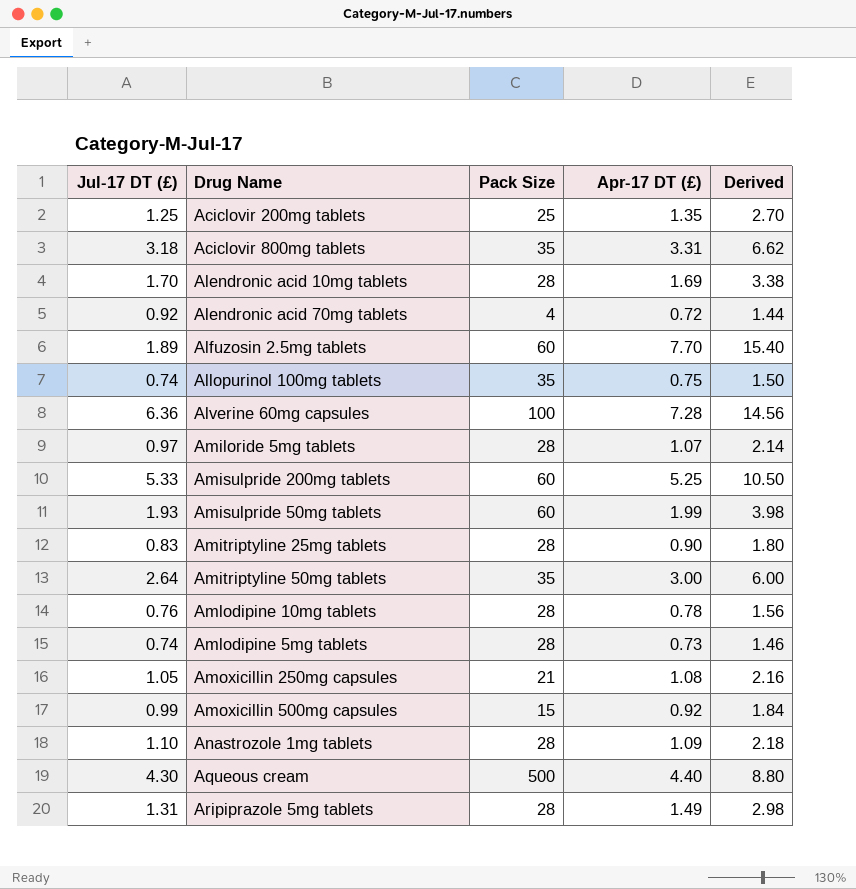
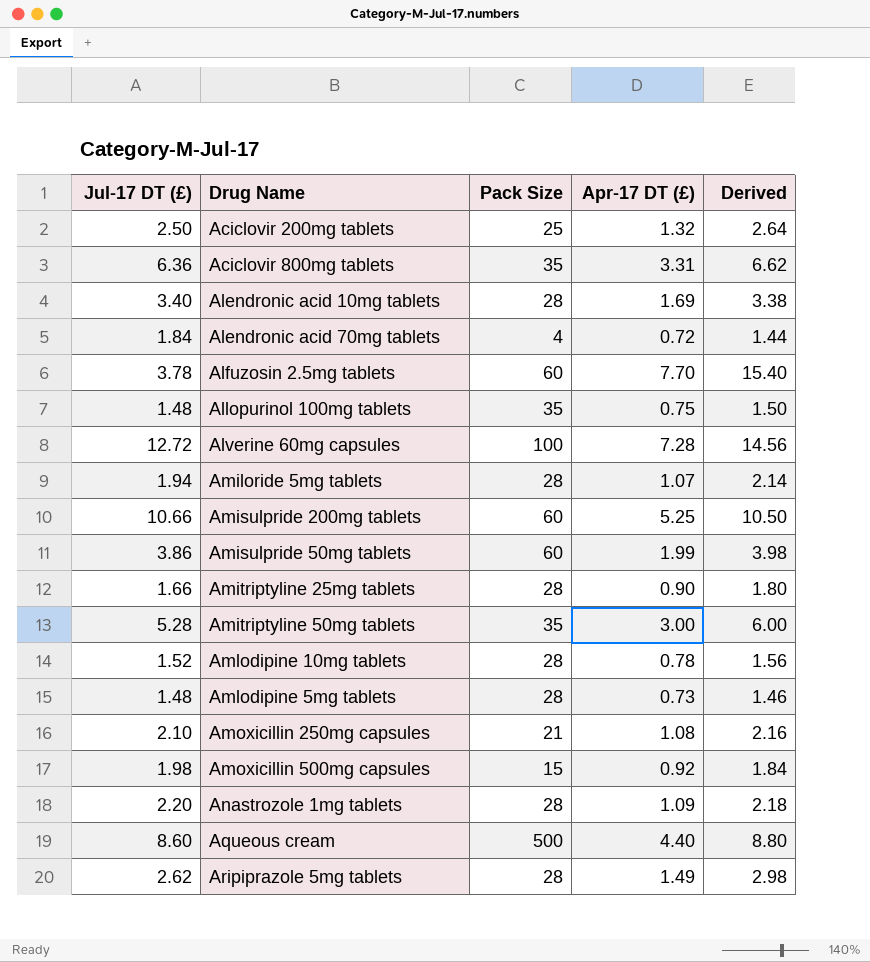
Aciclovir 200mg tablets | Jul-17 DT (£): 1.25 -> 2.50
Aciclovir 200mg tablets | Apr-17 DT (£): 1.35 -> 1.32
Aciclovir 200mg tablets | Derived: 2.70 -> 2.64
Aciclovir 800mg tablets | Jul-17 DT (£): 3.18 -> 6.36
Alendronic acid 10mg tablets | Jul-17 DT (£): 1.70 -> 3.40
Alendronic acid 70mg tablets | Jul-17 DT (£): 0.92 -> 1.84
Alfuzosin 2.5mg tablets | Jul-17 DT (£): 1.89 -> 3.78
Allopurinol 100mg tablets | Jul-17 DT (£): 0.74 -> 1.48
Alverine 60mg capsules | Jul-17 DT (£): 6.36 -> 12.72
Amiloride 5mg tablets | Jul-17 DT (£): 0.97 -> 1.94
Amisulpride 200mg tablets | Jul-17 DT (£): 5.33 -> 10.66
Amisulpride 50mg tablets | Jul-17 DT (£): 1.93 -> 3.86
Amitriptyline 25mg tablets | Jul-17 DT (£): 0.83 -> 1.66
Amitriptyline 50mg tablets | Jul-17 DT (£): 2.64 -> 5.28
Amlodipine 10mg tablets | Jul-17 DT (£): 0.76 -> 1.52
Amlodipine 5mg tablets | Jul-17 DT (£): 0.74 -> 1.48
Amoxicillin 250mg capsules | Jul-17 DT (£): 1.05 -> 2.10
Amoxicillin 500mg capsules | Jul-17 DT (£): 0.99 -> 1.98
Anastrozole 1mg tablets | Jul-17 DT (£): 1.10 -> 2.20
Aqueous cream | Jul-17 DT (£): 4.30 -> 8.60
Aripiprazole 5mg tablets | Jul-17 DT (£): 1.31 -> 2.62

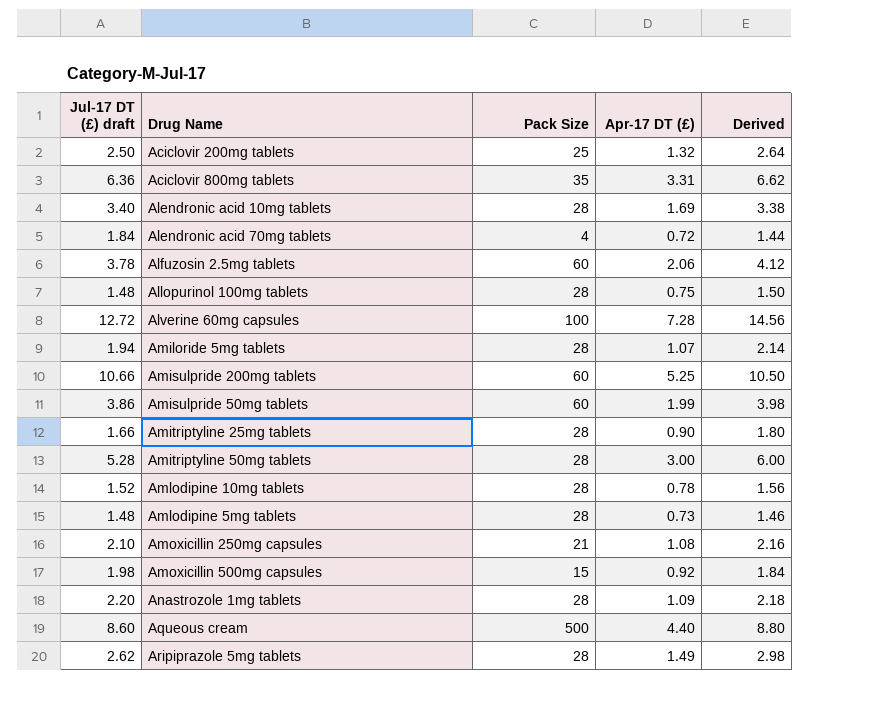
column name: Jul-17 DT (£) -> Jul-17 DT (£) draft
Alfuzosin 2.5mg tablets | Apr-17 DT (£): 7.70 -> 2.06
Alfuzosin 2.5mg tablets | Derived: 15.40 -> 4.12
Allopurinol 100mg tablets | Pack Size: 35 -> 28
Amitriptyline 50mg tablets | Pack Size: 35 -> 28

